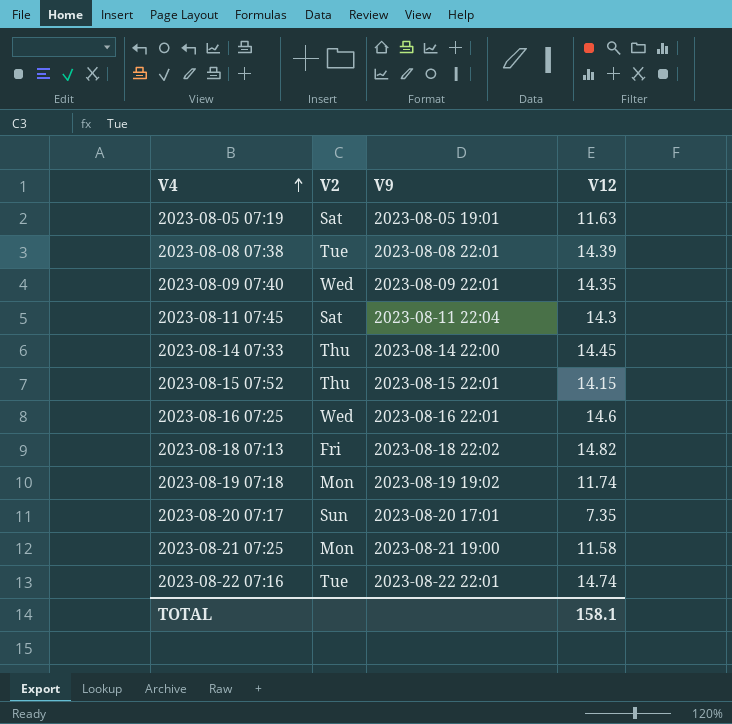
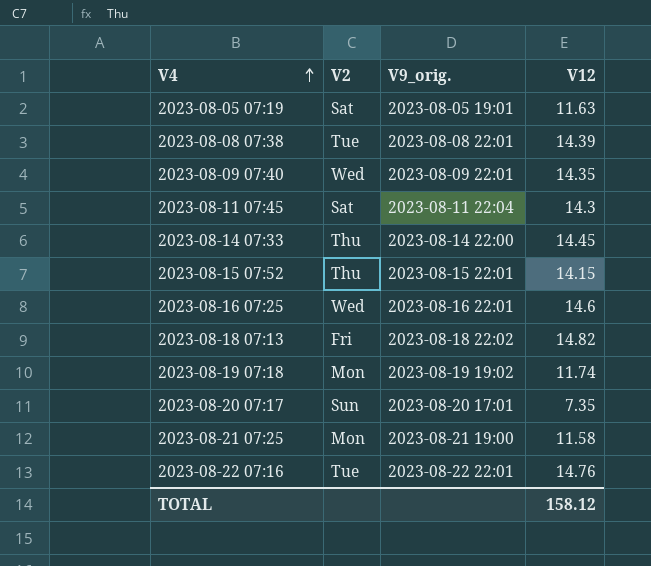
column name: V9 -> V9_orig.
2023-08-22 07:16 | V12: 14.74 -> 14.76
TOTAL | V12: 158.1 -> 158.12

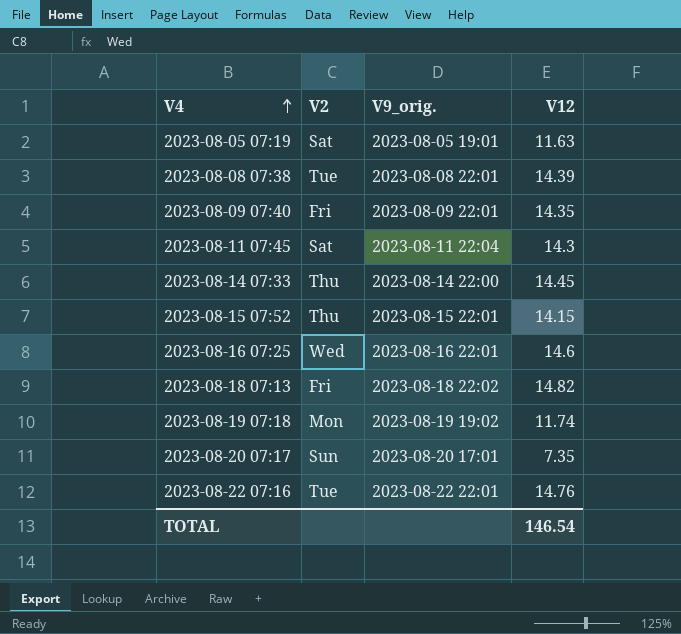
row 2023-08-21 07:25: Mon | 2023-08-21 19:00 | 11.58 -> none
2023-08-09 07:40 | V2: Wed -> Fri
TOTAL | V12: 158.12 -> 146.54

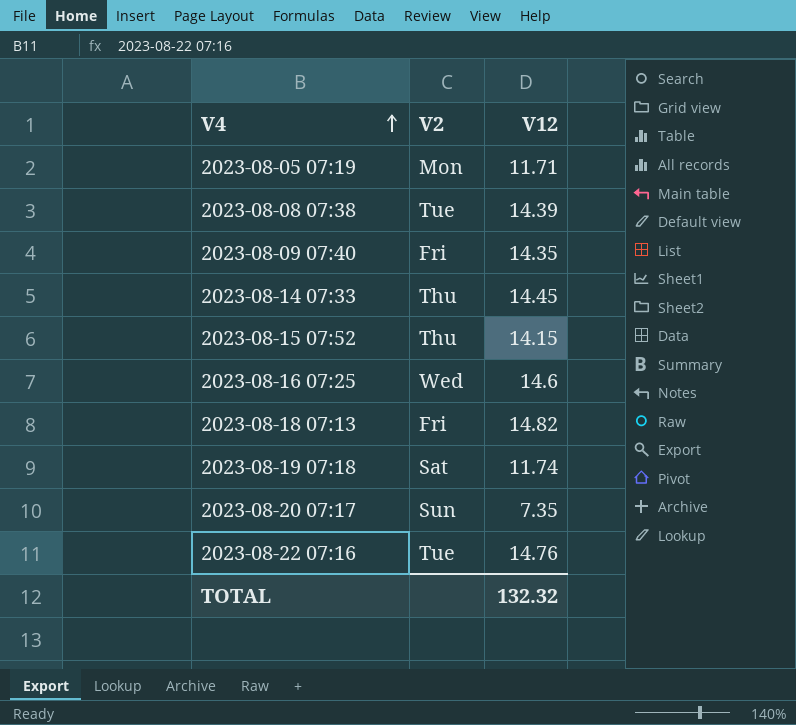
column V9_orig. | position: 3 -> none
row 2023-08-11 07:45: Sat | 2023-08-11 22:04 | 14.3 -> none
2023-08-05 07:19 | V2: Sat -> Mon
2023-08-05 07:19 | V12: 11.63 -> 11.71
2023-08-19 07:18 | V2: Mon -> Sat
TOTAL | V12: 146.54 -> 132.32

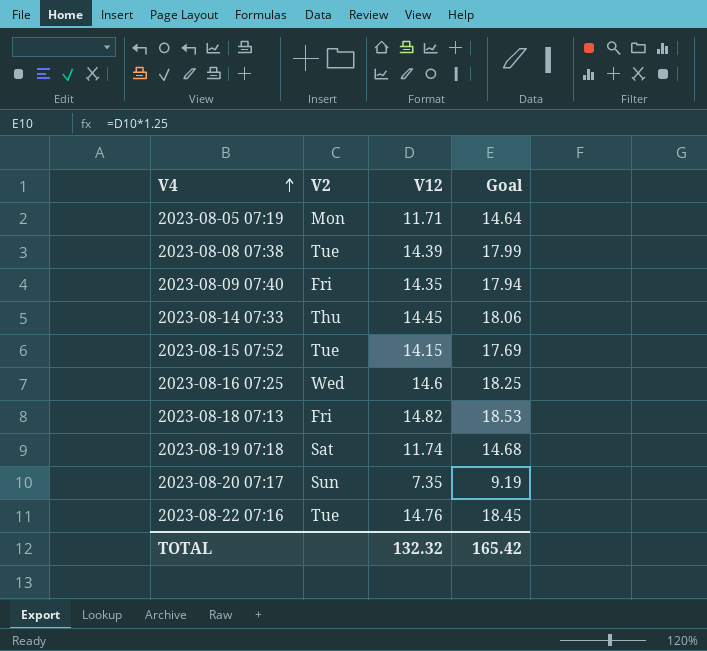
column Goal | formula: none -> [V12] * 1.25
2023-08-15 07:52 | V2: Thu -> Tue

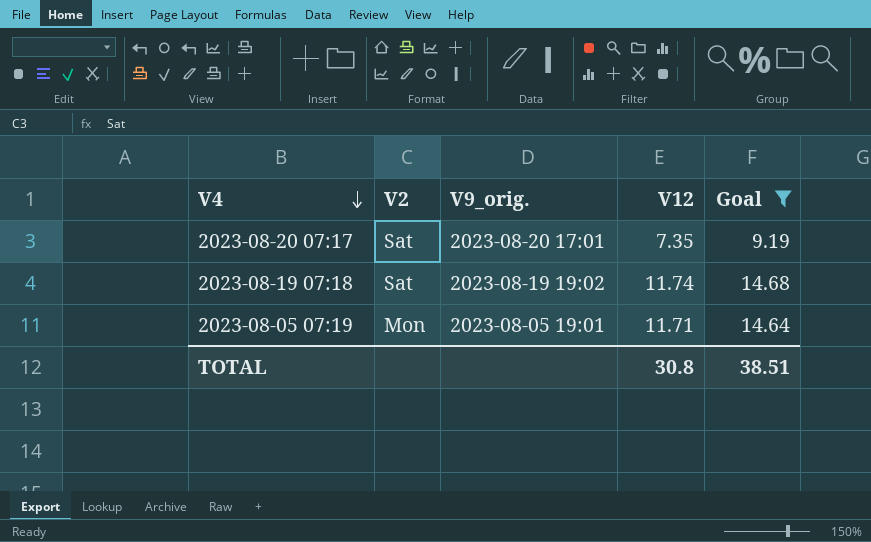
filter: none -> Goal <= 14.68
row order: V4 ascending -> V4 descending
column V9_orig. | position: none -> 3
2023-08-20 07:17 | V2: Sun -> Sat
TOTAL | V12: 132.32 -> 30.8
TOTAL | Goal: 165.42 -> 38.51

